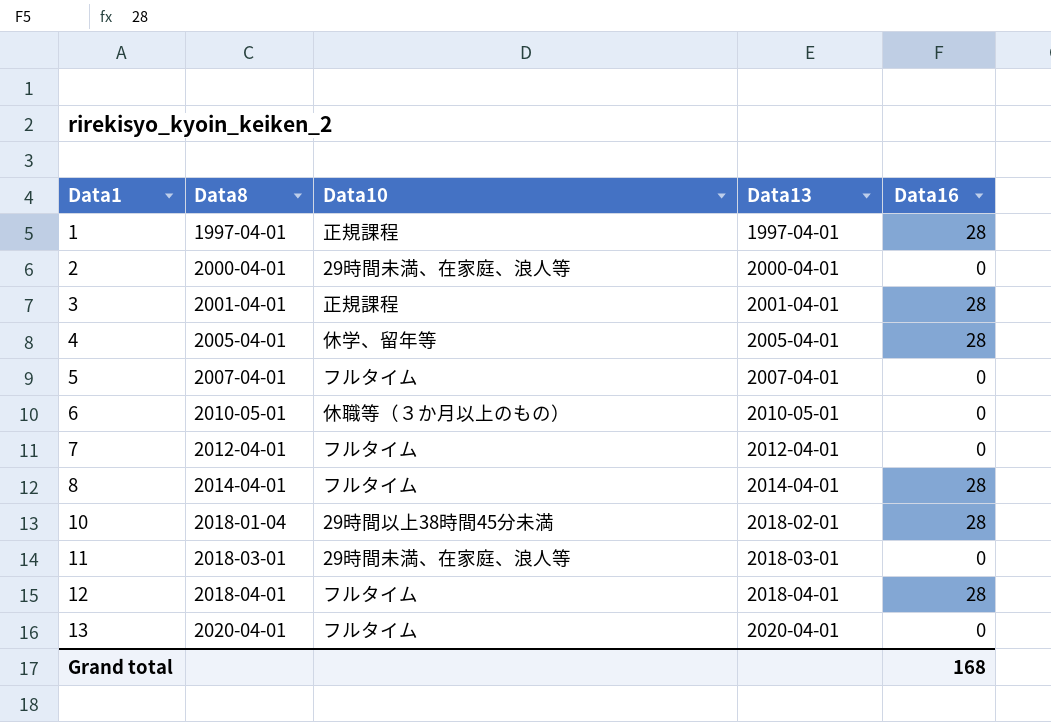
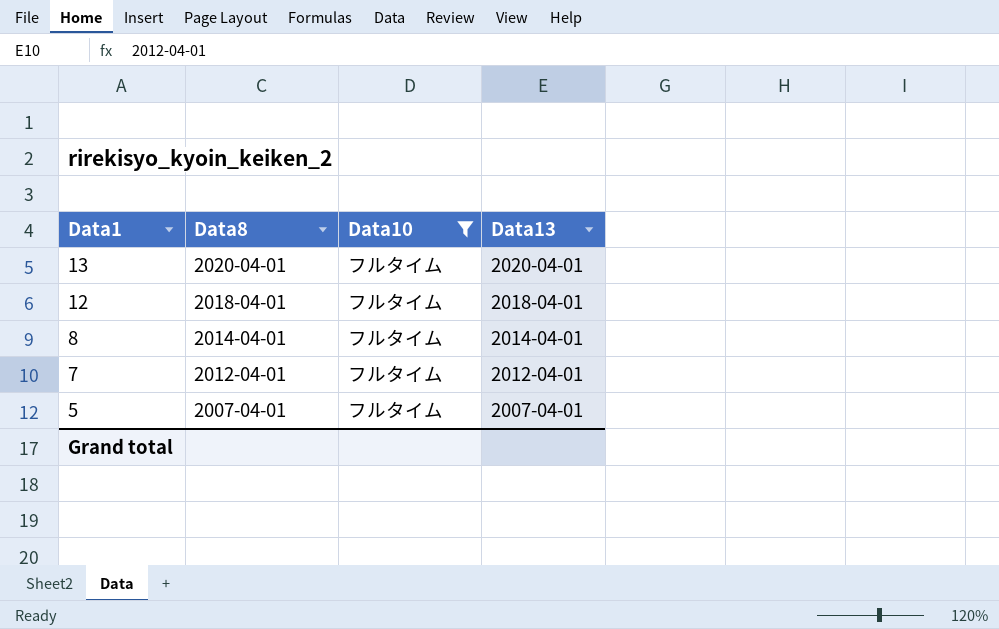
filter: none -> Data10 = フルタイム
row order: Data1 ascending -> Data1 descending
column Data16 | position: 5 -> none

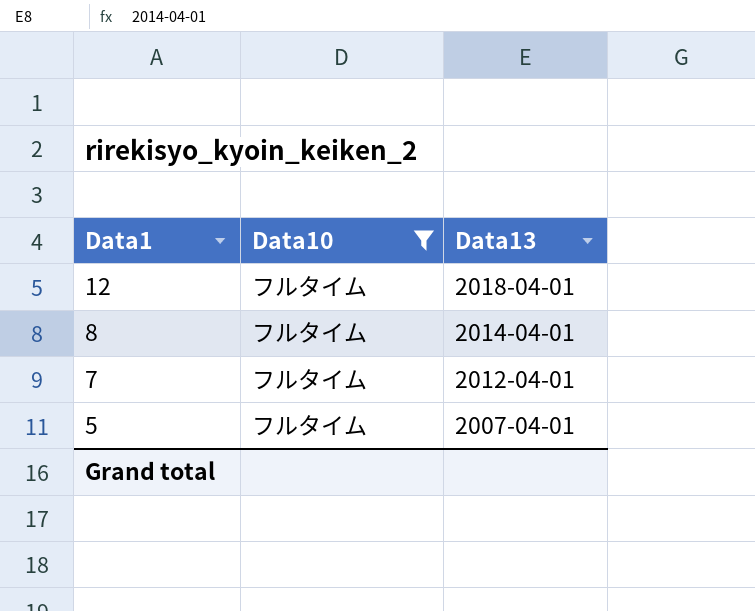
column Data8 | position: 2 -> none
row 13: 2020-04-01 | フルタイム | 2020-04-01 -> none

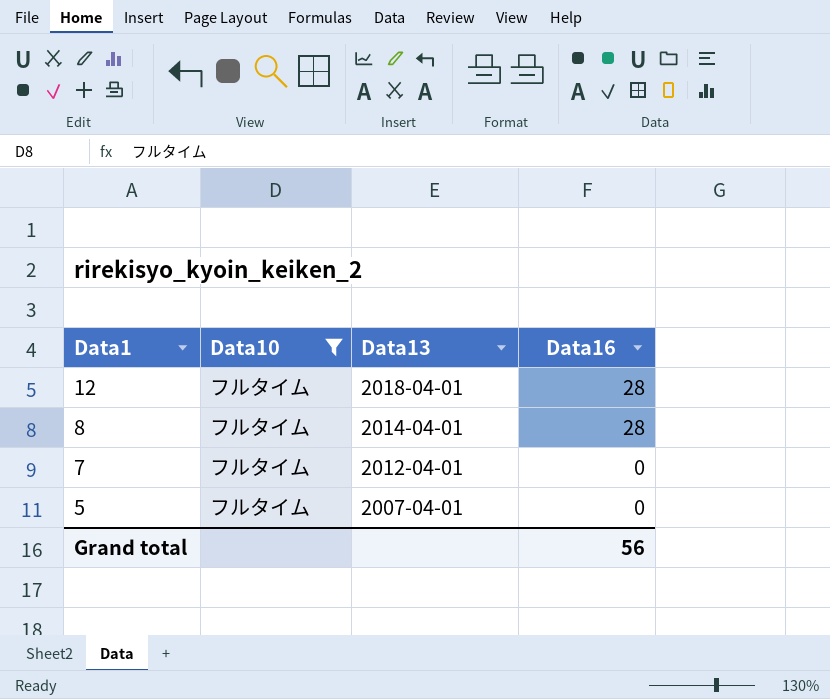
column Data16 | position: none -> 4

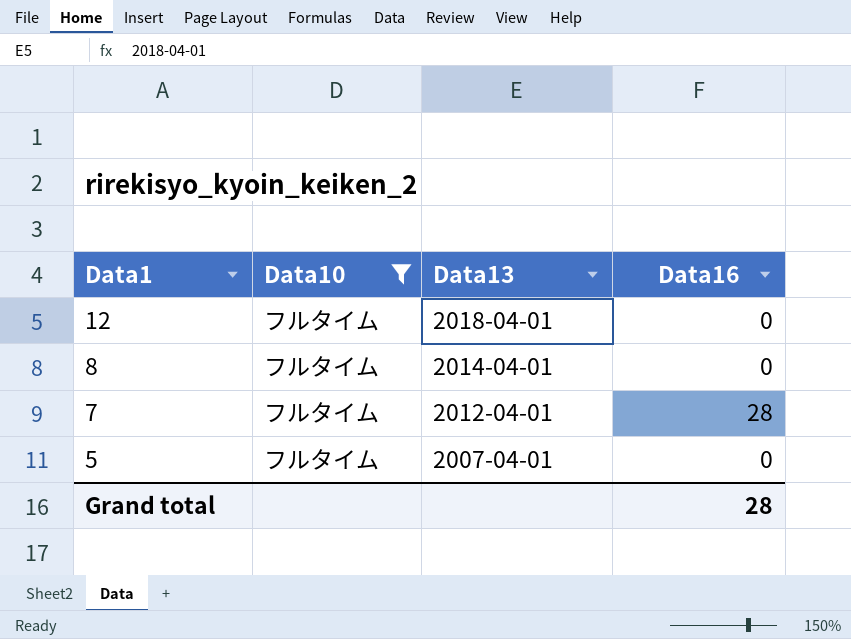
12 | Data16: 28 -> 0
8 | Data16: 28 -> 0
7 | Data16: 0 -> 28
Grand total | Data16: 56 -> 28

